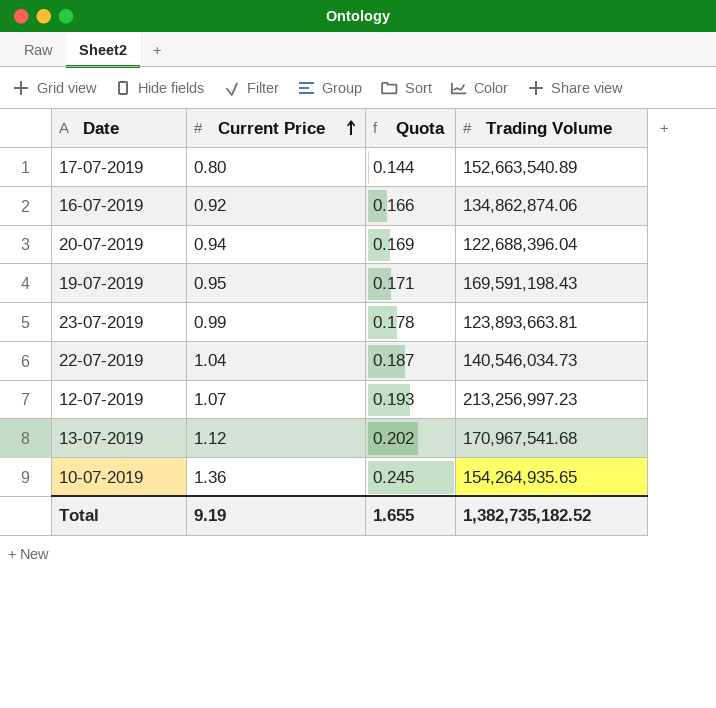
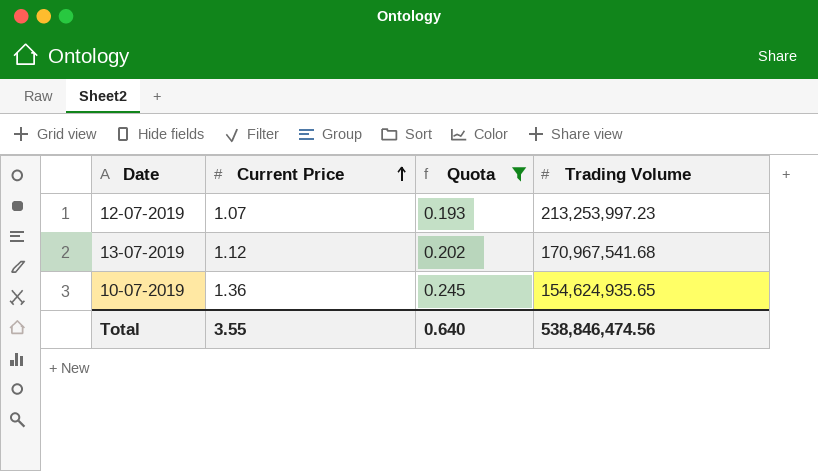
filter: none -> Quota >= 0.193
12-07-2019 | Trading Volume: 213,256,997.23 -> 213,253,997.23
10-07-2019 | Trading Volume: 154,264,935.65 -> 154,624,935.65
Total | Current Price: 9.19 -> 3.55
Total | Quota: 1.655 -> 0.640
Total | Trading Volume: 1,382,735,182.52 -> 538,846,474.56

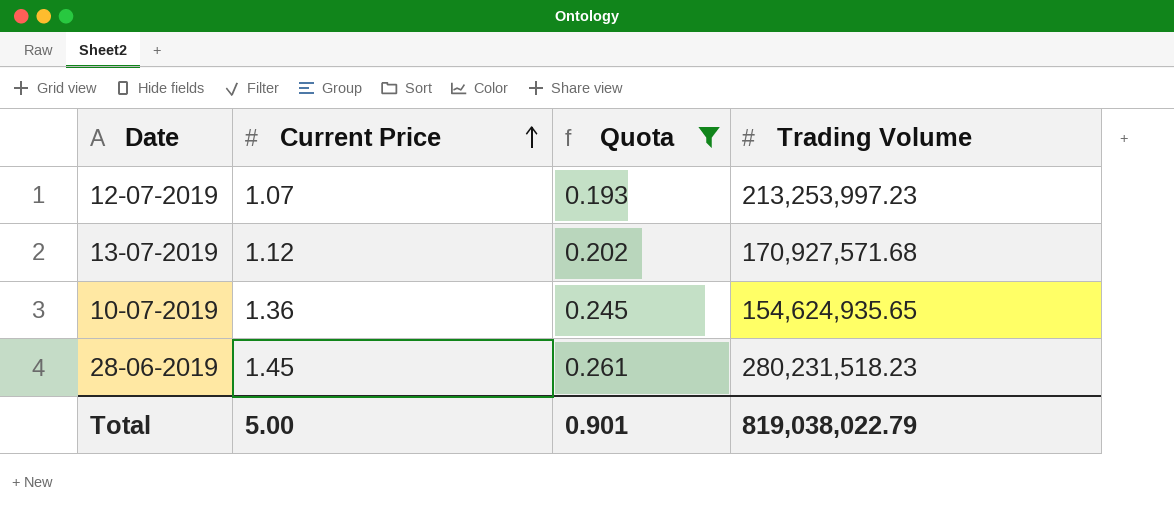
13-07-2019 | Trading Volume: 170,967,541.68 -> 170,927,571.68
row 28-06-2019: none -> 1.45 | 0.261 | 280,231,518.23
Total | Current Price: 3.55 -> 5.00
Total | Quota: 0.640 -> 0.901
Total | Trading Volume: 538,846,474.56 -> 819,038,022.79

